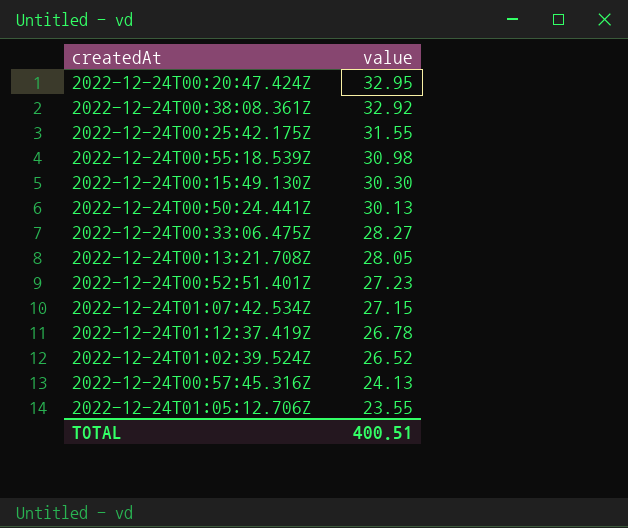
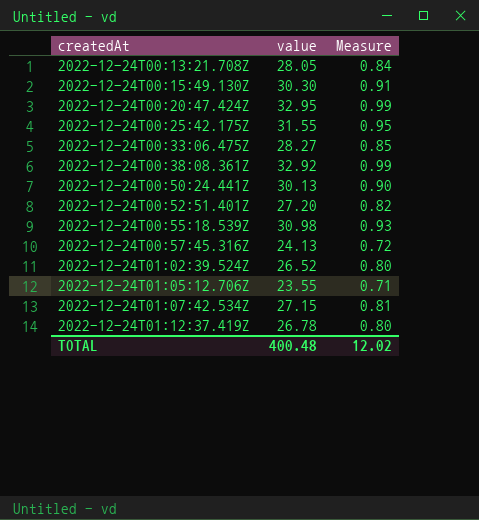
row order: value descending -> createdAt ascending
column Measure | formula: none -> [value] * 0.03
2022-12-24T00:52:51.401Z | value: 27.23 -> 27.20
TOTAL | value: 400.51 -> 400.48

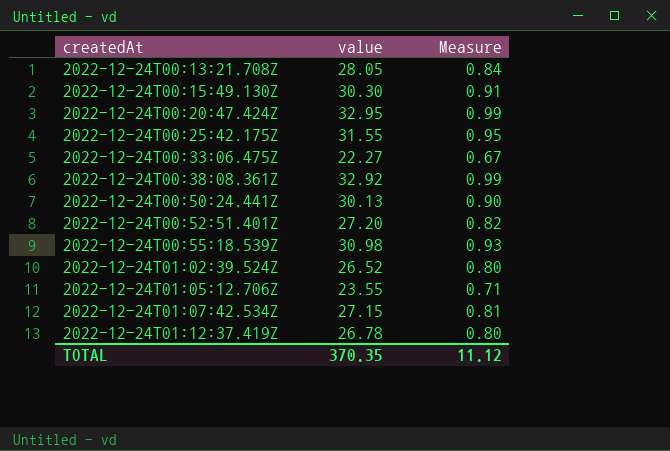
row 2022-12-24T00:57:45.316Z: 24.13 | 0.72 -> none
2022-12-24T00:33:06.475Z | value: 28.27 -> 22.27
2022-12-24T00:33:06.475Z | Measure: 0.85 -> 0.67
TOTAL | value: 400.48 -> 370.35
TOTAL | Measure: 12.02 -> 11.12

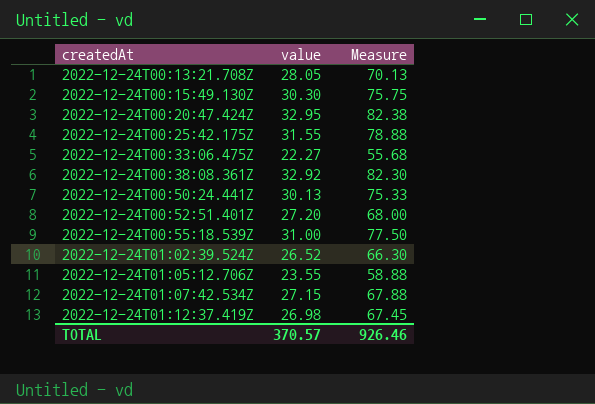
column Measure | formula: [value] * 0.03 -> [value] * 2.5
2022-12-24T00:55:18.539Z | value: 30.98 -> 31.00
2022-12-24T01:12:37.419Z | value: 26.78 -> 26.98
TOTAL | value: 370.35 -> 370.57
TOTAL | Measure: 11.12 -> 926.46

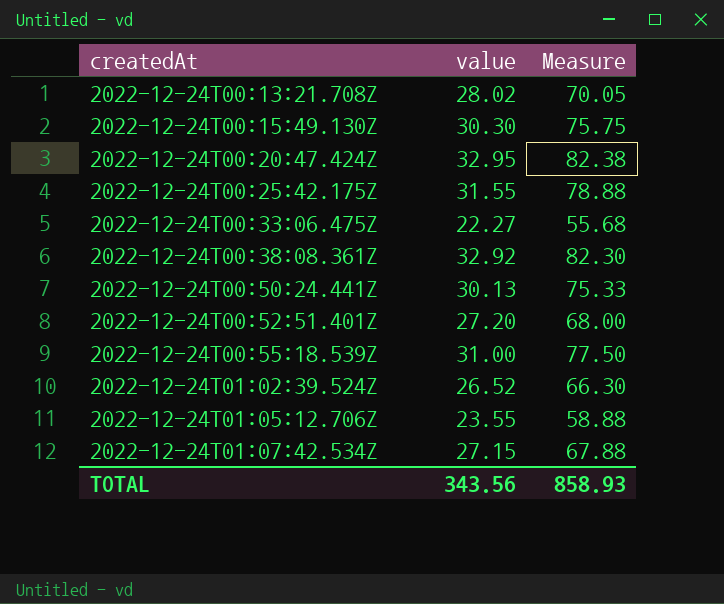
row 2022-12-24T01:12:37.419Z: 26.98 | 67.45 -> none
2022-12-24T00:13:21.708Z | value: 28.05 -> 28.02
2022-12-24T00:13:21.708Z | Measure: 70.13 -> 70.05
TOTAL | value: 370.57 -> 343.56
TOTAL | Measure: 926.46 -> 858.93

